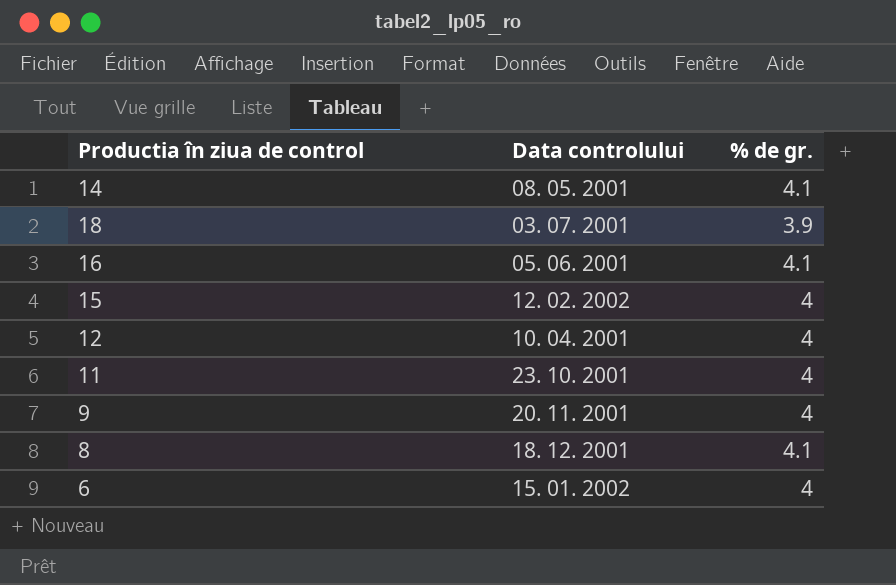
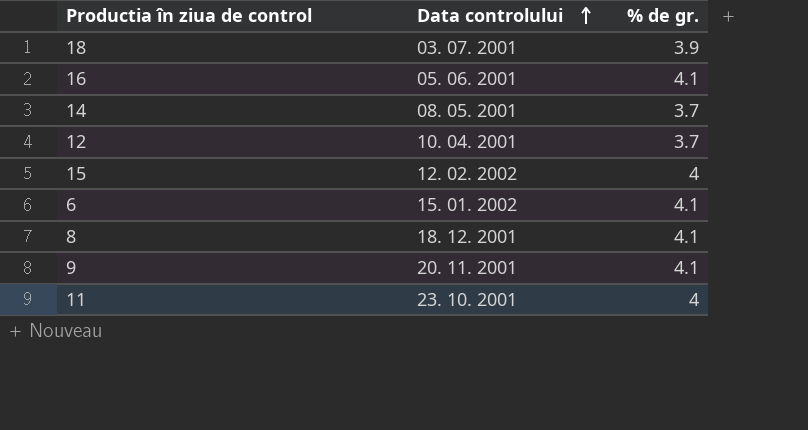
row order: none -> Data controlului ascending
14 | % de gr.: 4.1 -> 3.7
12 | % de gr.: 4 -> 3.7
6 | % de gr.: 4 -> 4.1
9 | % de gr.: 4 -> 4.1

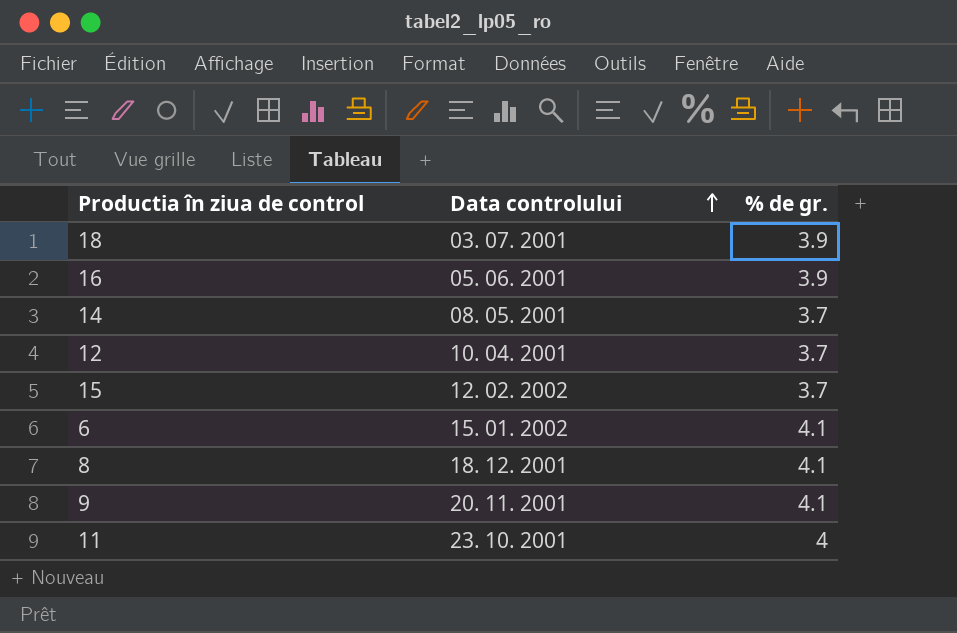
16 | % de gr.: 4.1 -> 3.9
15 | % de gr.: 4 -> 3.7

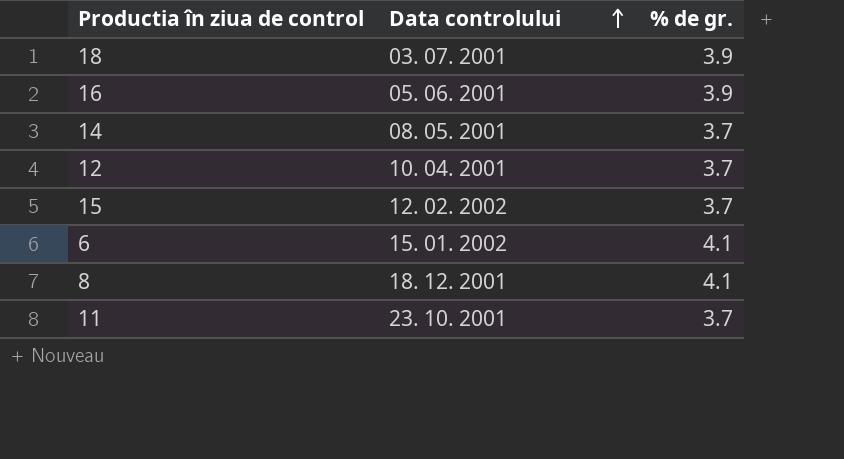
row 9: 20. 11. 2001 | 4.1 -> none
11 | % de gr.: 4 -> 3.7

